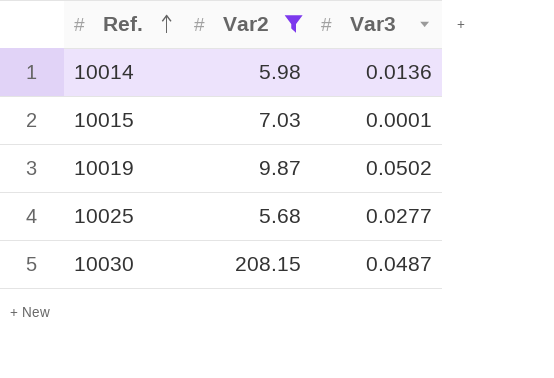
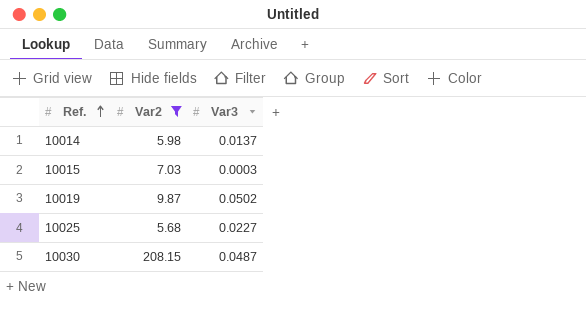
10014 | Var3: 0.0136 -> 0.0137
10015 | Var3: 0.0001 -> 0.0003
10025 | Var3: 0.0277 -> 0.0227

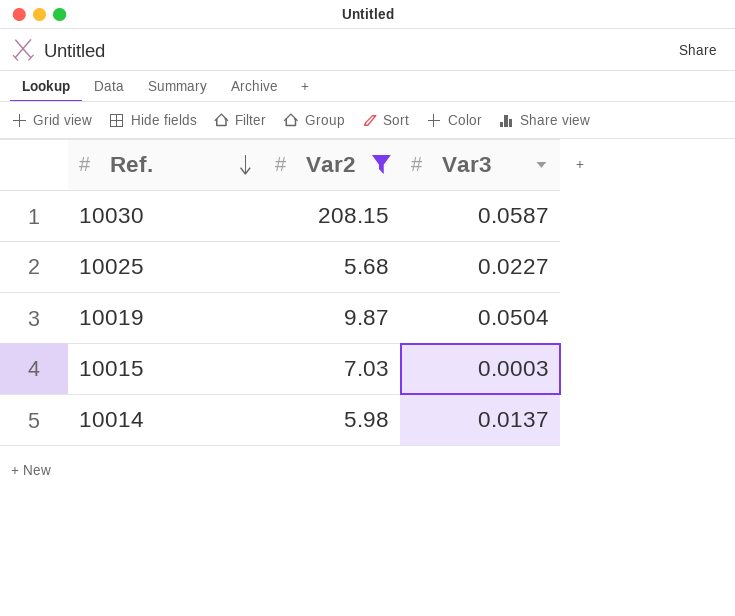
row order: Ref. ascending -> Ref. descending
10030 | Var3: 0.0487 -> 0.0587
10019 | Var3: 0.0502 -> 0.0504

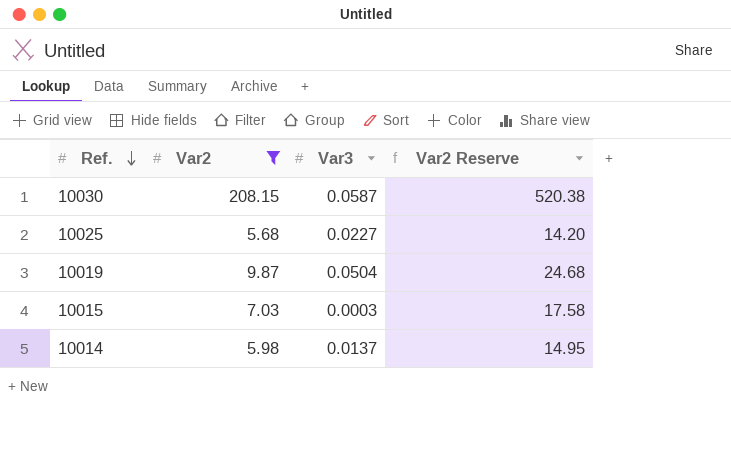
column Var2 Reserve | formula: none -> [Var2] * 2.5

